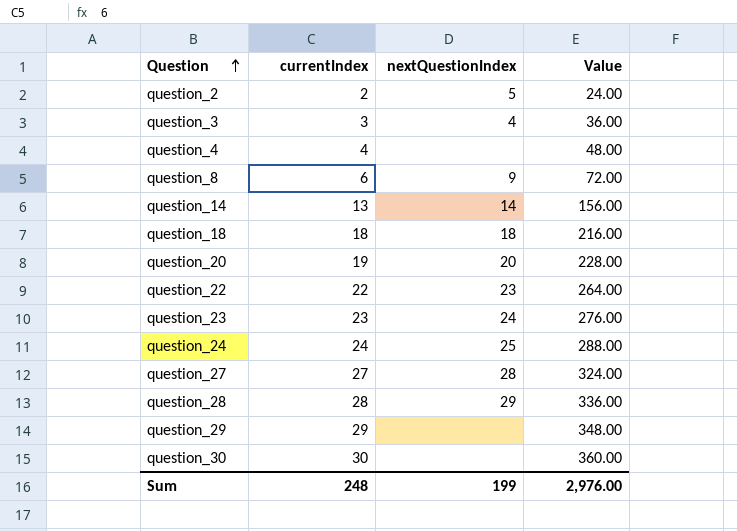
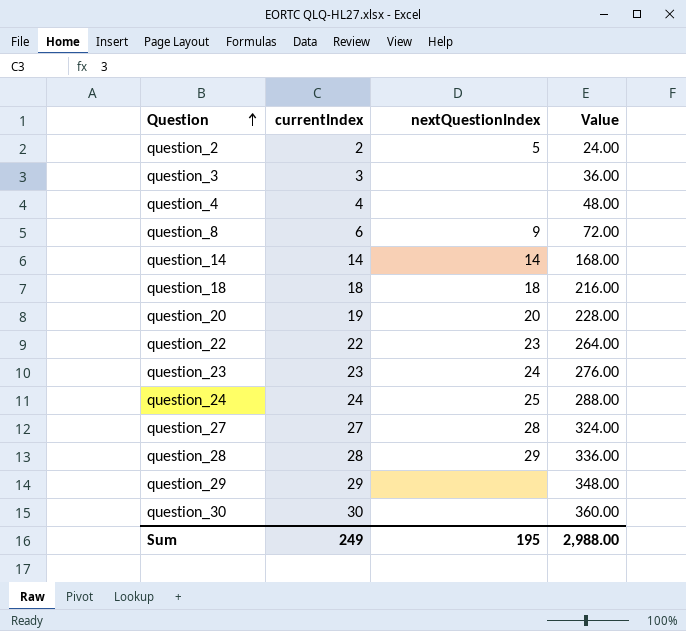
question_3 | nextQuestionIndex: 4 -> none
question_14 | currentIndex: 13 -> 14
question_14 | Value: 156.00 -> 168.00
Sum | currentIndex: 248 -> 249
Sum | nextQuestionIndex: 199 -> 195
Sum | Value: 2,976.00 -> 2,988.00

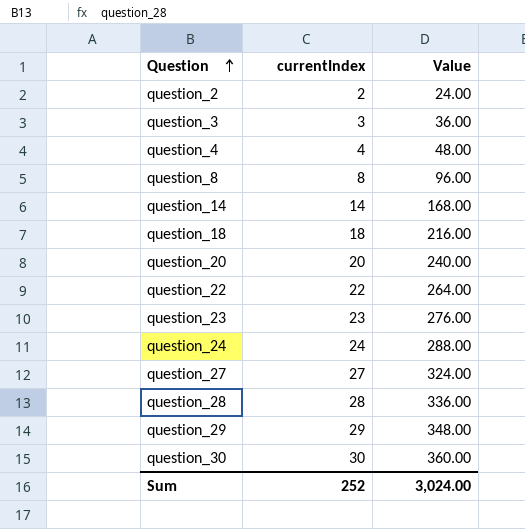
column nextQuestionIndex | position: 3 -> none
question_8 | currentIndex: 6 -> 8
question_8 | Value: 72.00 -> 96.00
question_20 | currentIndex: 19 -> 20
question_20 | Value: 228.00 -> 240.00
Sum | currentIndex: 249 -> 252
Sum | Value: 2,988.00 -> 3,024.00

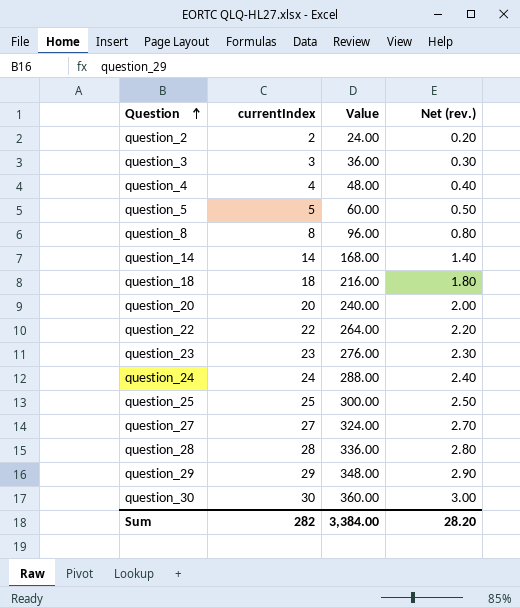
column Net (rev.) | formula: none -> [currentIndex] * 0.1
row question_5: none -> 5 | 60.00 | 0.50
row question_25: none -> 25 | 300.00 | 2.50
Sum | currentIndex: 252 -> 282
Sum | Value: 3,024.00 -> 3,384.00

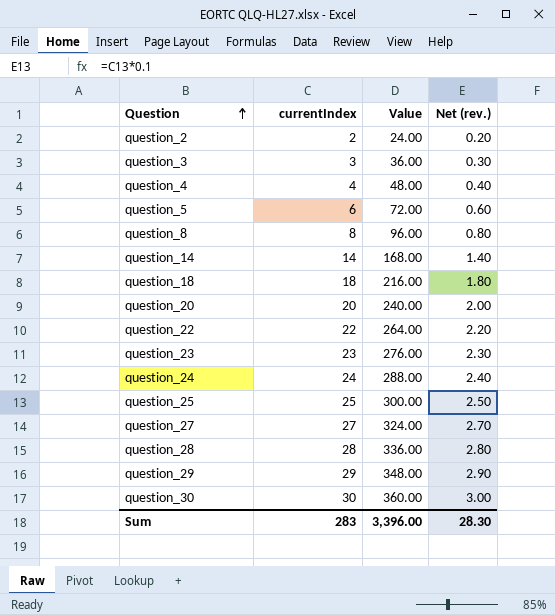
question_5 | currentIndex: 5 -> 6
question_5 | Value: 60.00 -> 72.00
question_5 | Net (rev.): 0.50 -> 0.60
Sum | currentIndex: 282 -> 283
Sum | Value: 3,384.00 -> 3,396.00
Sum | Net (rev.): 28.20 -> 28.30

